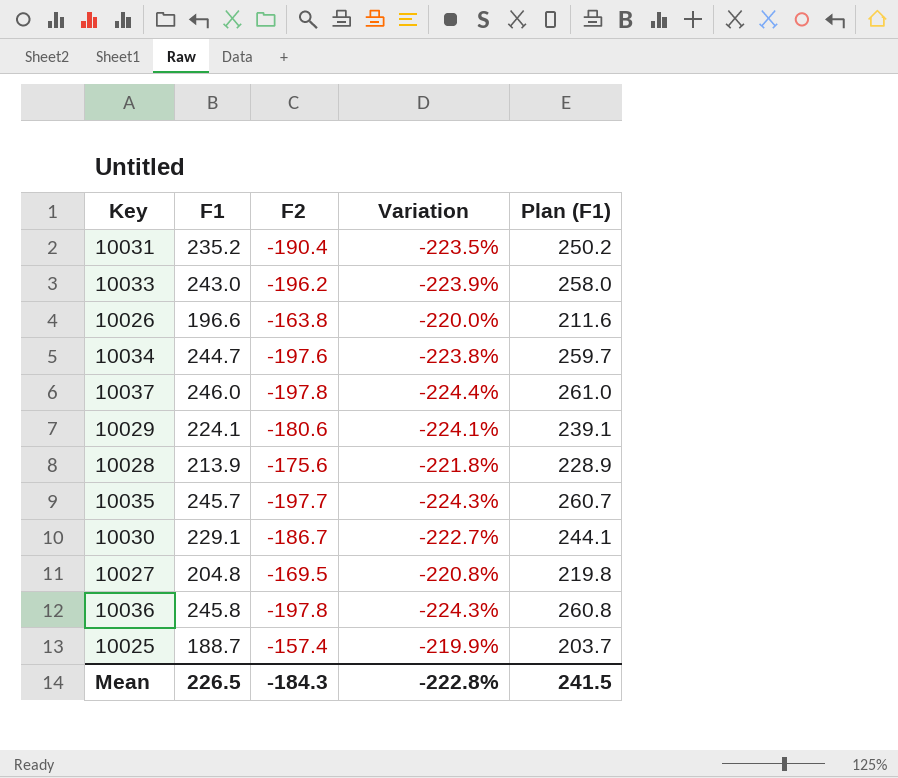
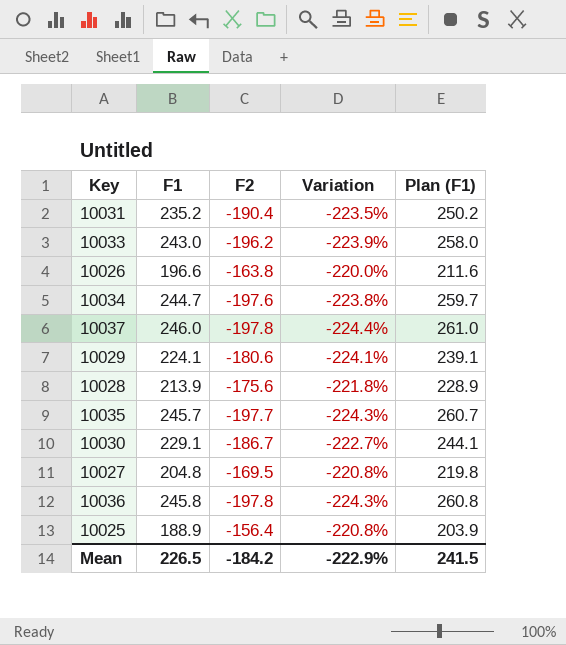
10025 | F1: 188.7 -> 188.9
10025 | F2: -157.4 -> -156.4
10025 | Variation: -219.9% -> -220.8%
10025 | Plan (F1): 203.7 -> 203.9
Mean | F2: -184.3 -> -184.2
Mean | Variation: -222.8% -> -222.9%

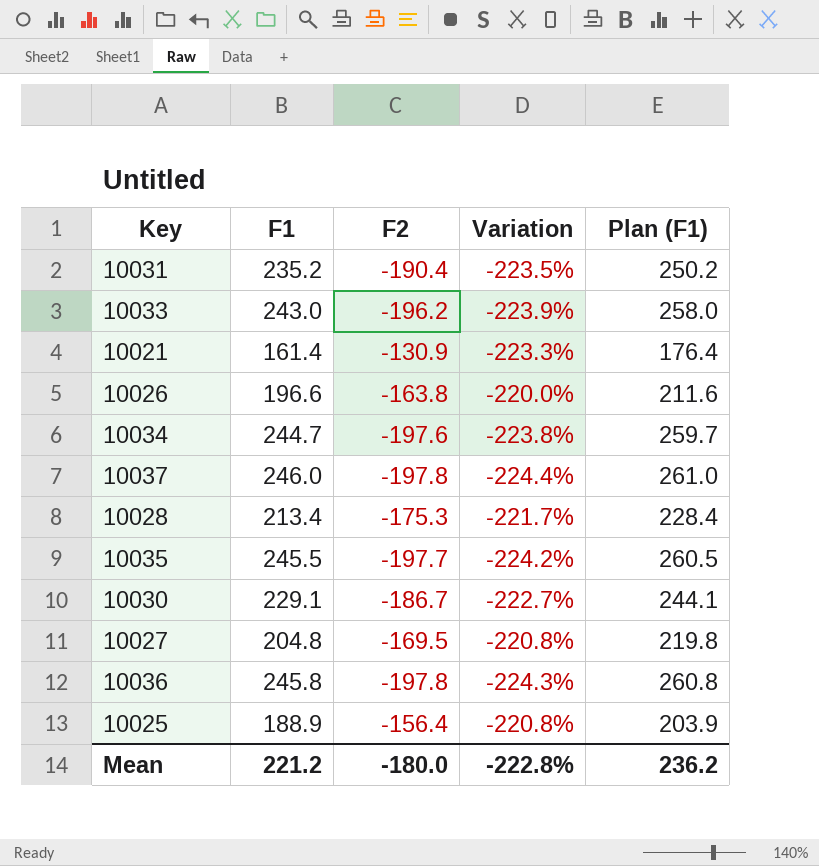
row 10029: 224.1 | -180.6 | -224.1% | 239.1 -> none
row 10021: none -> 161.4 | -130.9 | -223.3% | 176.4
10028 | F1: 213.9 -> 213.4
10028 | F2: -175.6 -> -175.3
10028 | Variation: -221.8% -> -221.7%
10028 | Plan (F1): 228.9 -> 228.4
10035 | F1: 245.7 -> 245.5
10035 | Variation: -224.3% -> -224.2%
10035 | Plan (F1): 260.7 -> 260.5
Mean | F1: 226.5 -> 221.2
Mean | F2: -184.2 -> -180.0
Mean | Variation: -222.9% -> -222.8%
Mean | Plan (F1): 241.5 -> 236.2

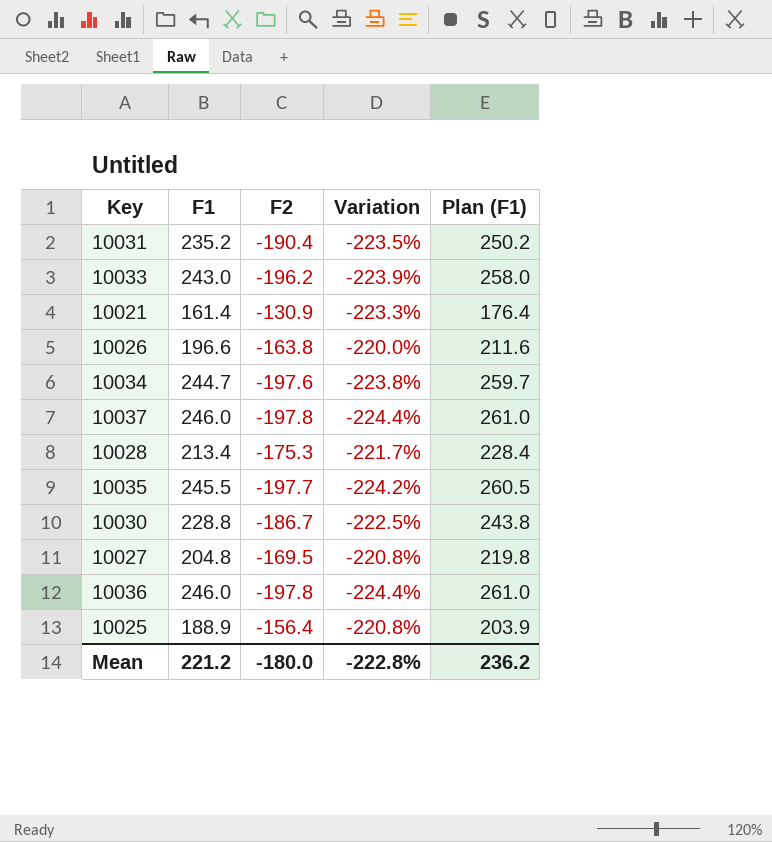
10030 | F1: 229.1 -> 228.8
10030 | Variation: -222.7% -> -222.5%
10030 | Plan (F1): 244.1 -> 243.8
10036 | F1: 245.8 -> 246.0
10036 | Variation: -224.3% -> -224.4%
10036 | Plan (F1): 260.8 -> 261.0

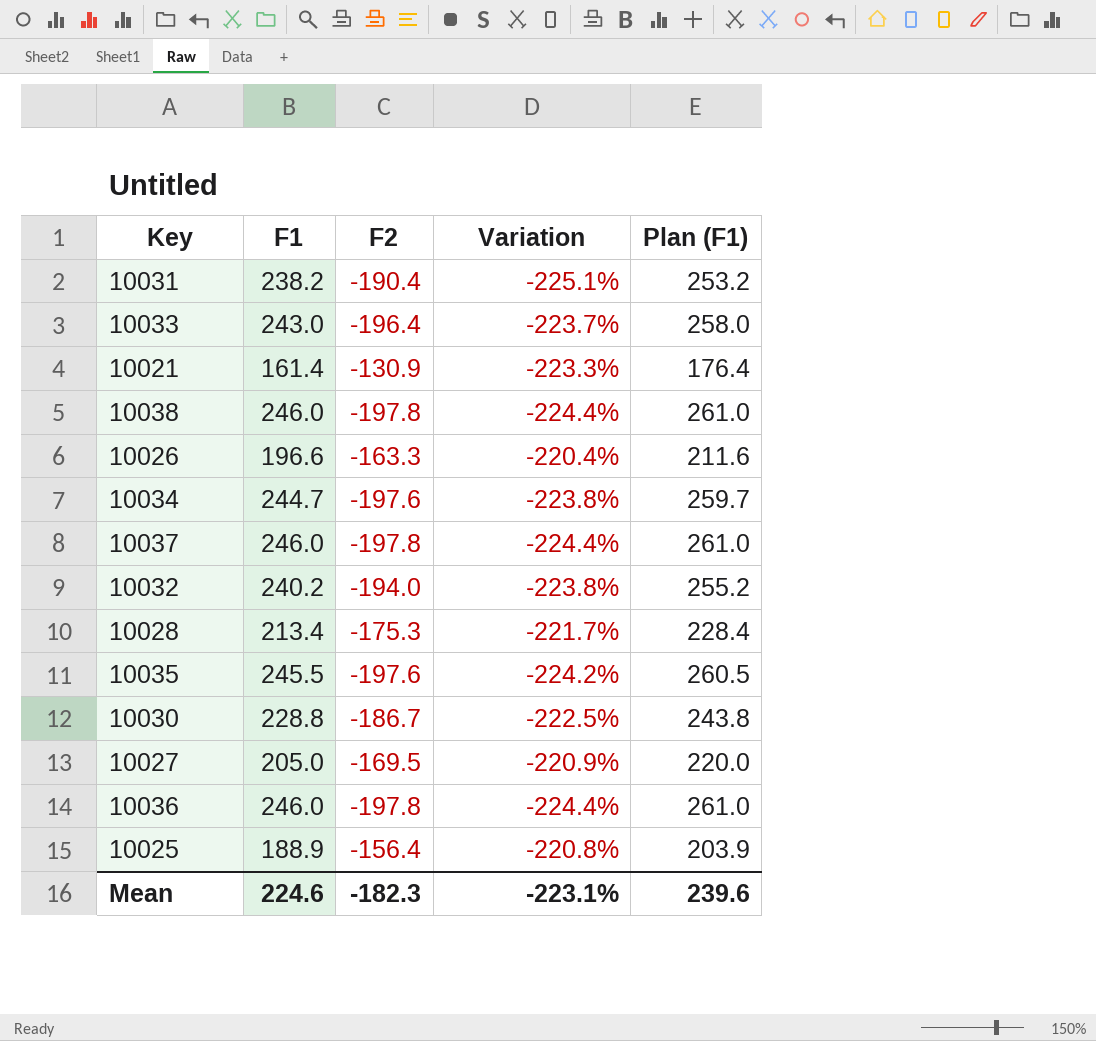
10031 | F1: 235.2 -> 238.2
10031 | Variation: -223.5% -> -225.1%
10031 | Plan (F1): 250.2 -> 253.2
10033 | F2: -196.2 -> -196.4
10033 | Variation: -223.9% -> -223.7%
row 10038: none -> 246.0 | -197.8 | -224.4% | 261.0
10026 | F2: -163.8 -> -163.3
10026 | Variation: -220.0% -> -220.4%
row 10032: none -> 240.2 | -194.0 | -223.8% | 255.2
10035 | F2: -197.7 -> -197.6
10027 | F1: 204.8 -> 205.0
10027 | Variation: -220.8% -> -220.9%
10027 | Plan (F1): 219.8 -> 220.0
Mean | F1: 221.2 -> 224.6
Mean | F2: -180.0 -> -182.3
Mean | Variation: -222.8% -> -223.1%
Mean | Plan (F1): 236.2 -> 239.6

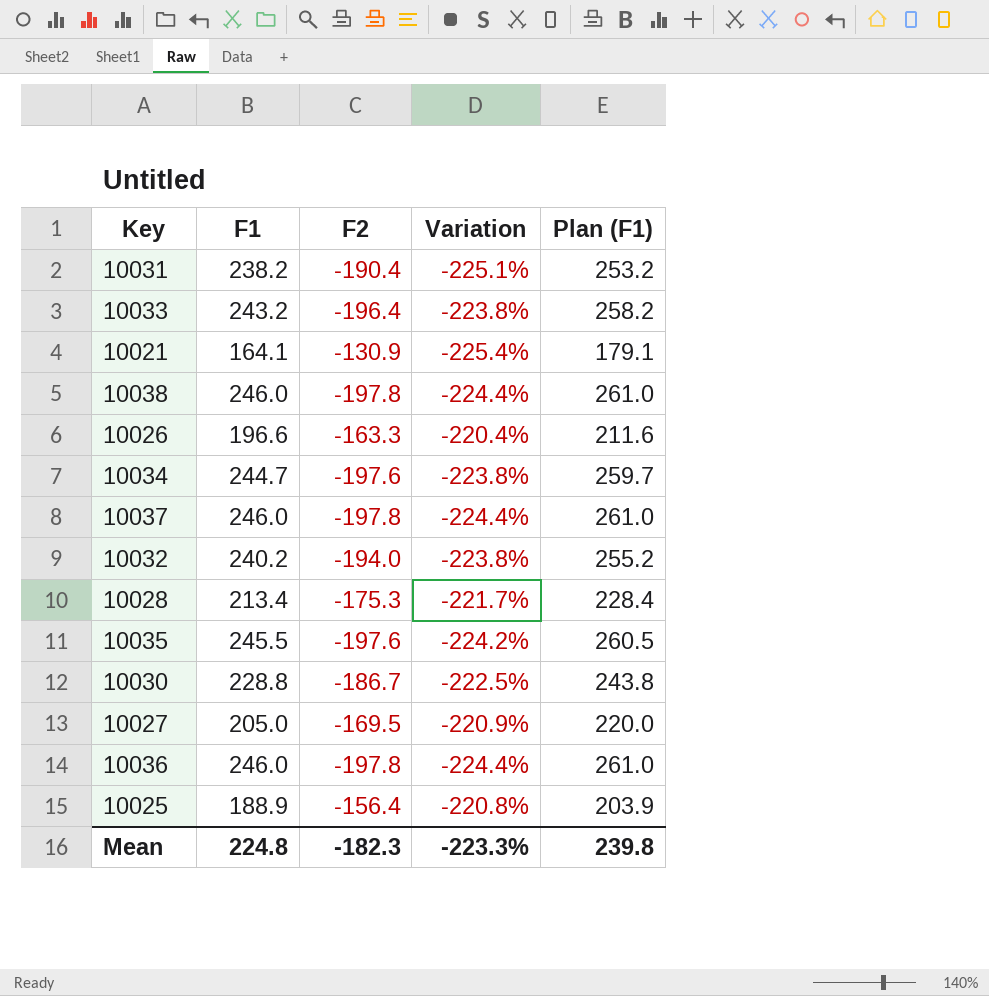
10033 | F1: 243.0 -> 243.2
10033 | Variation: -223.7% -> -223.8%
10033 | Plan (F1): 258.0 -> 258.2
10021 | F1: 161.4 -> 164.1
10021 | Variation: -223.3% -> -225.4%
10021 | Plan (F1): 176.4 -> 179.1
Mean | F1: 224.6 -> 224.8
Mean | Variation: -223.1% -> -223.3%
Mean | Plan (F1): 239.6 -> 239.8

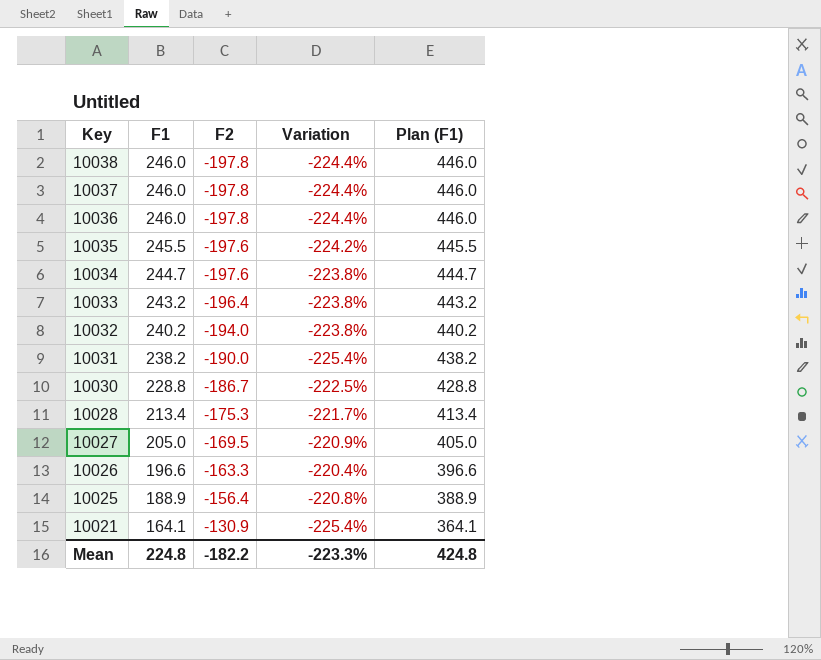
row order: none -> Key descending
column Plan (F1) | formula: [F1] + 15 -> [F1] + 200
10031 | F2: -190.4 -> -190.0
10031 | Variation: -225.1% -> -225.4%
Mean | F2: -182.3 -> -182.2
Mean | Plan (F1): 239.8 -> 424.8

